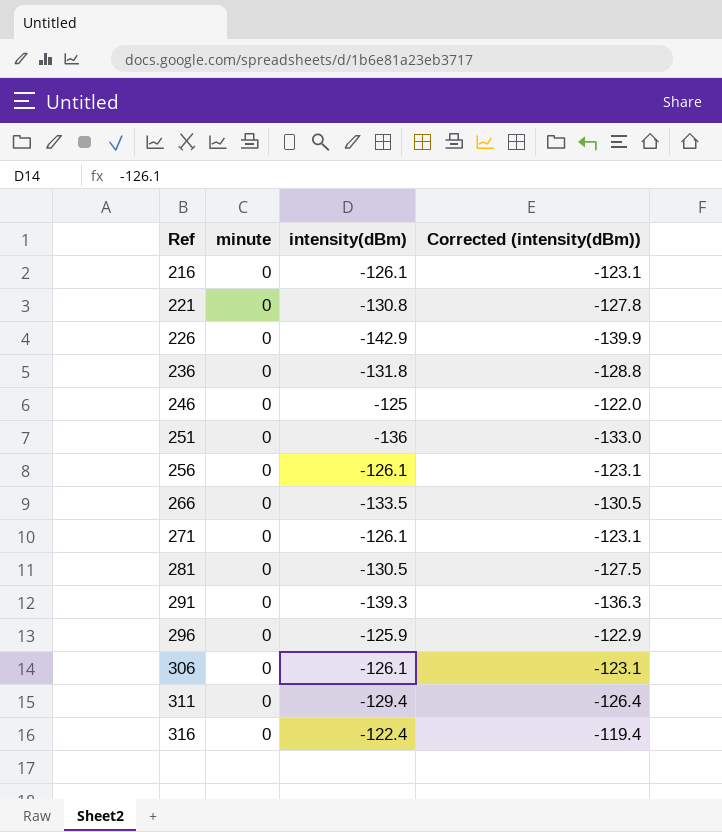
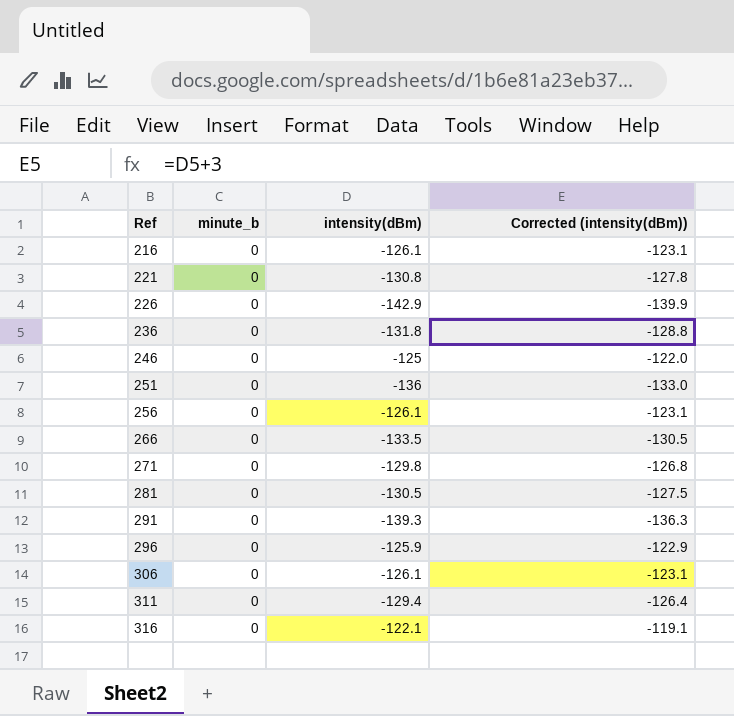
column name: minute -> minute_b
271 | intensity(dBm): -126.1 -> -129.8
271 | Corrected (intensity(dBm)): -123.1 -> -126.8
316 | intensity(dBm): -122.4 -> -122.1
316 | Corrected (intensity(dBm)): -119.4 -> -119.1

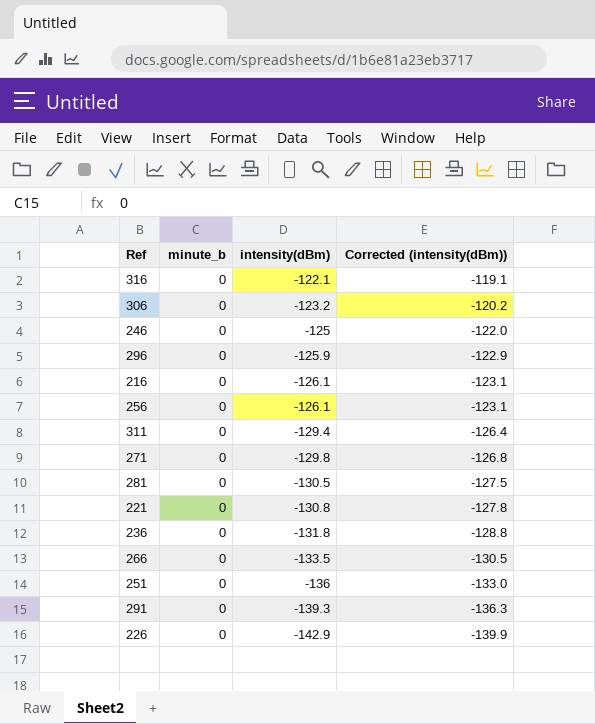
row order: Ref ascending -> intensity(dBm) descending
306 | intensity(dBm): -126.1 -> -123.2
306 | Corrected (intensity(dBm)): -123.1 -> -120.2

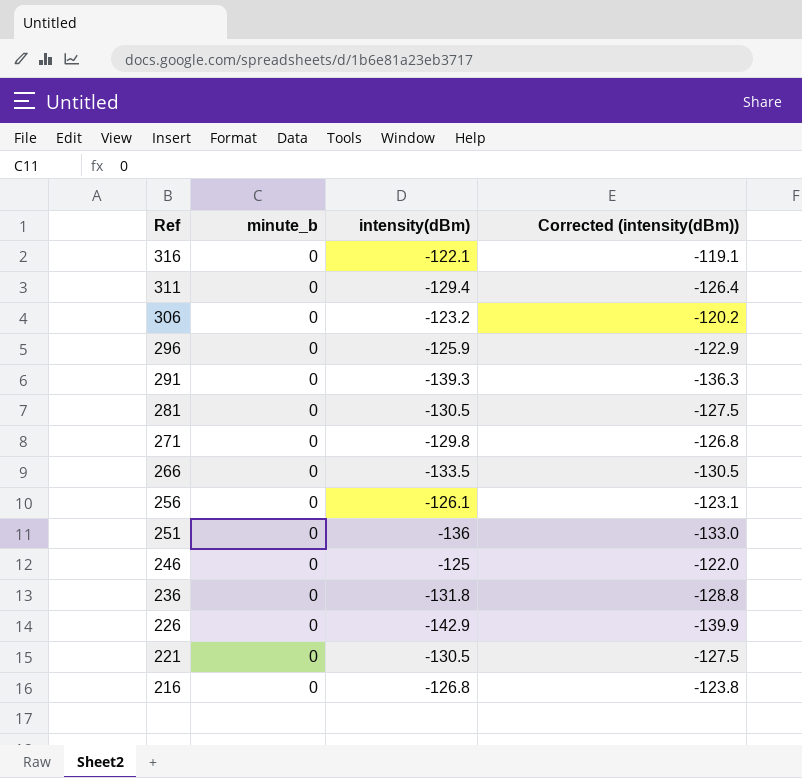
row order: intensity(dBm) descending -> Ref descending
221 | intensity(dBm): -130.8 -> -130.5
221 | Corrected (intensity(dBm)): -127.8 -> -127.5
216 | intensity(dBm): -126.1 -> -126.8
216 | Corrected (intensity(dBm)): -123.1 -> -123.8

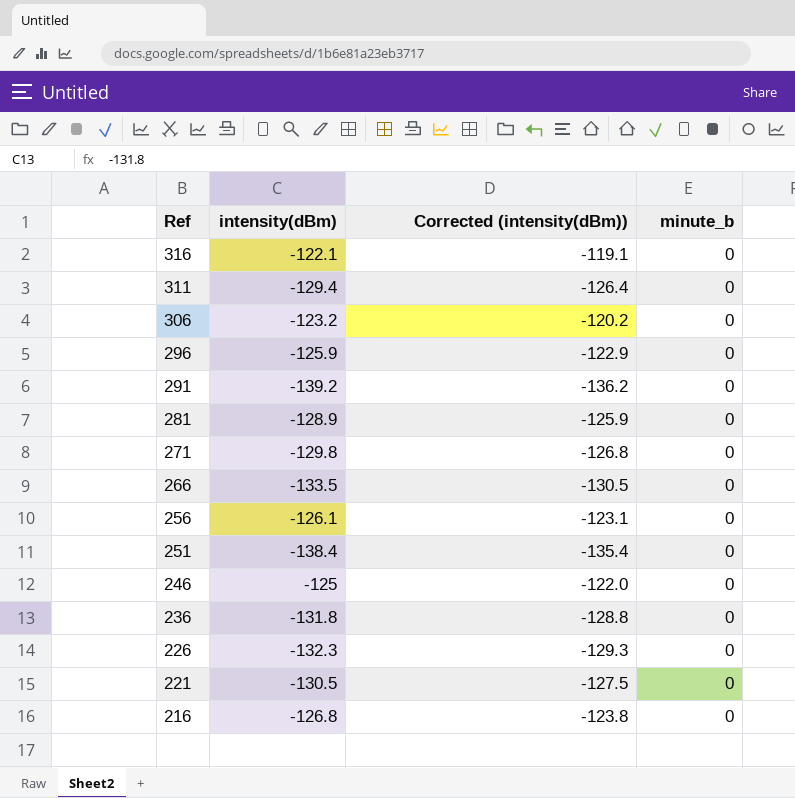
column minute_b | position: 2 -> 4
291 | intensity(dBm): -139.3 -> -139.2
291 | Corrected (intensity(dBm)): -136.3 -> -136.2
281 | intensity(dBm): -130.5 -> -128.9
281 | Corrected (intensity(dBm)): -127.5 -> -125.9
251 | intensity(dBm): -136 -> -138.4
251 | Corrected (intensity(dBm)): -133.0 -> -135.4
226 | intensity(dBm): -142.9 -> -132.3
226 | Corrected (intensity(dBm)): -139.9 -> -129.3

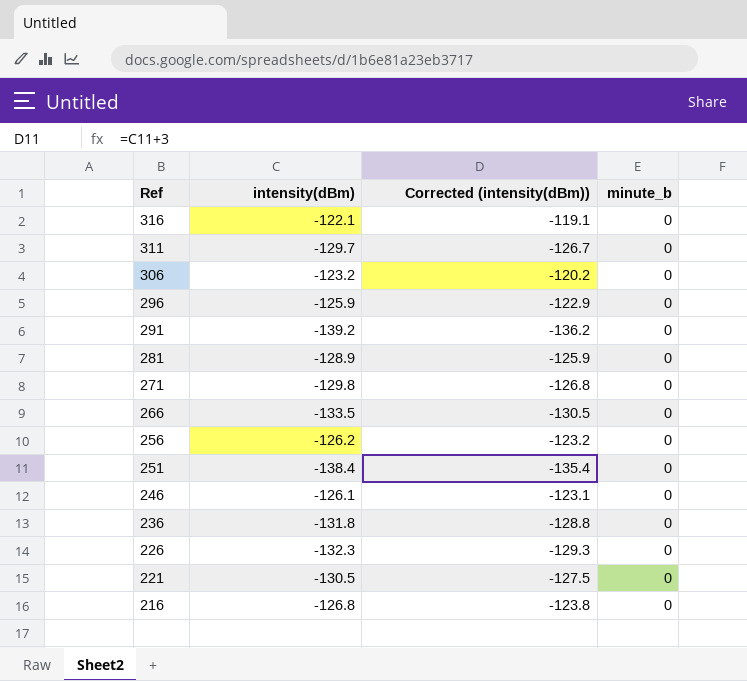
311 | intensity(dBm): -129.4 -> -129.7
311 | Corrected (intensity(dBm)): -126.4 -> -126.7
256 | intensity(dBm): -126.1 -> -126.2
256 | Corrected (intensity(dBm)): -123.1 -> -123.2
246 | intensity(dBm): -125 -> -126.1
246 | Corrected (intensity(dBm)): -122.0 -> -123.1

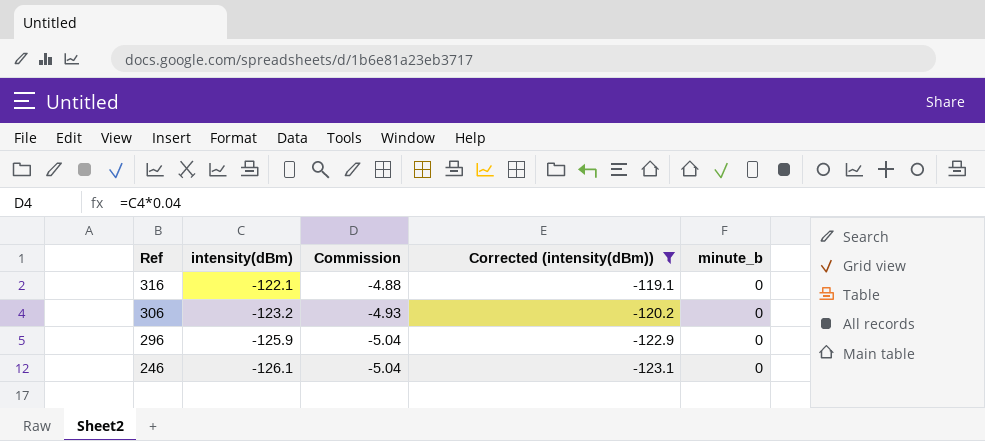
filter: none -> Corrected (intensity(dBm)) >= -123.1
column Commission | formula: none -> [intensity(dBm)] * 0.04

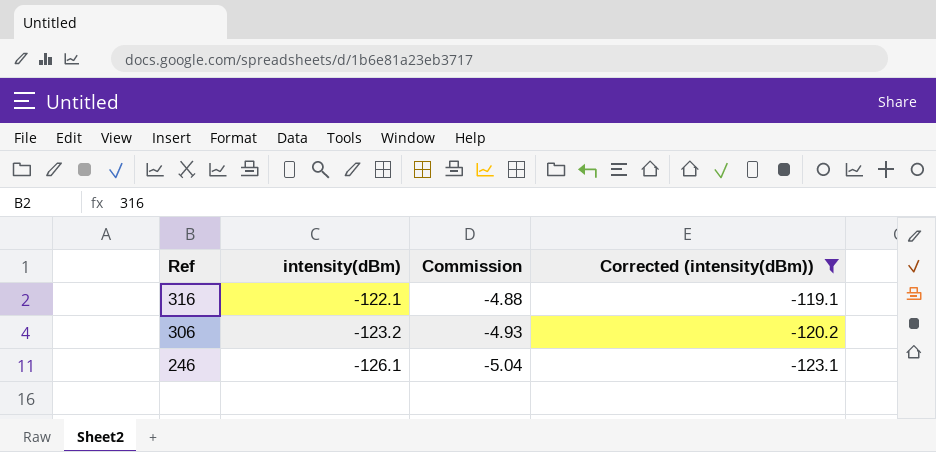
column minute_b | position: 5 -> none
row 296: -125.9 | -5.04 | -122.9 | 0 -> none

